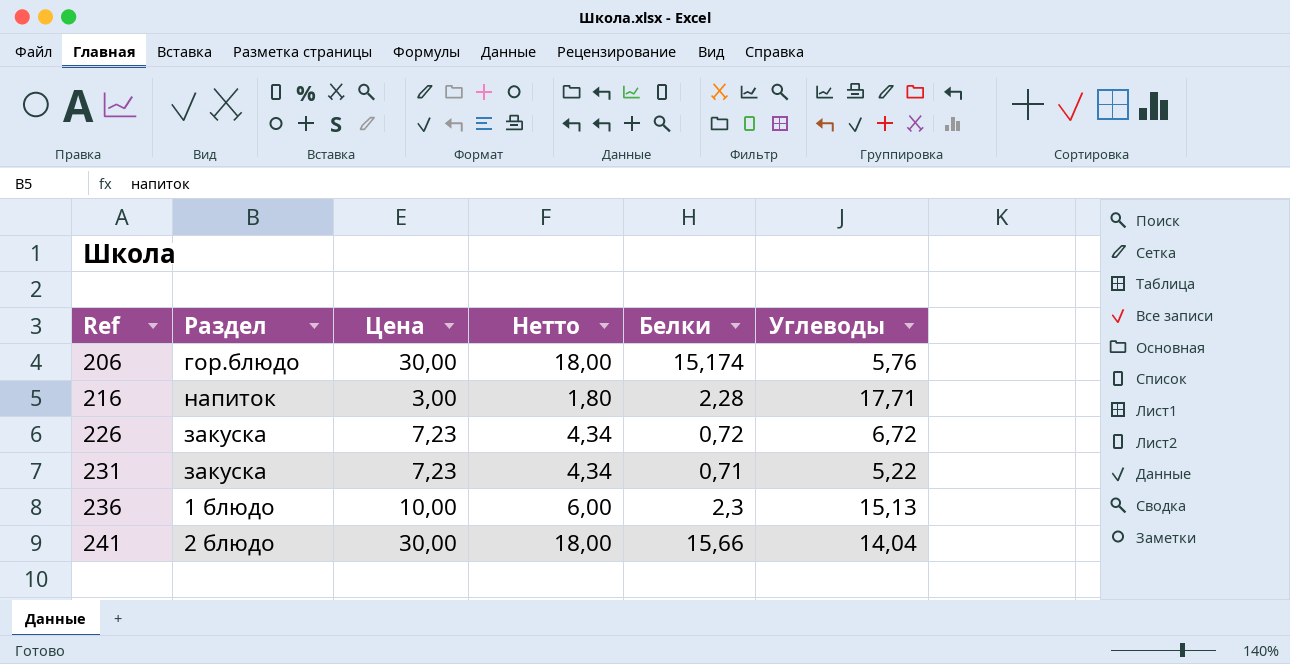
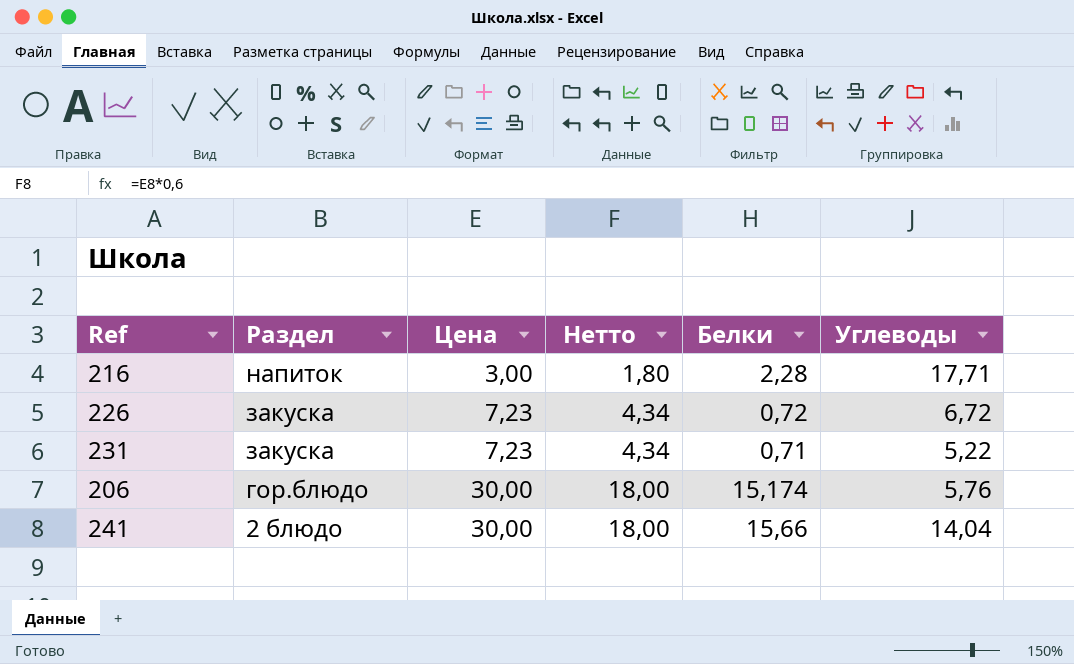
row order: Ref ascending -> Раздел descending
row 236: 1 блюдо | 10,00 | 6,00 | 2,3 | 15,13 -> none

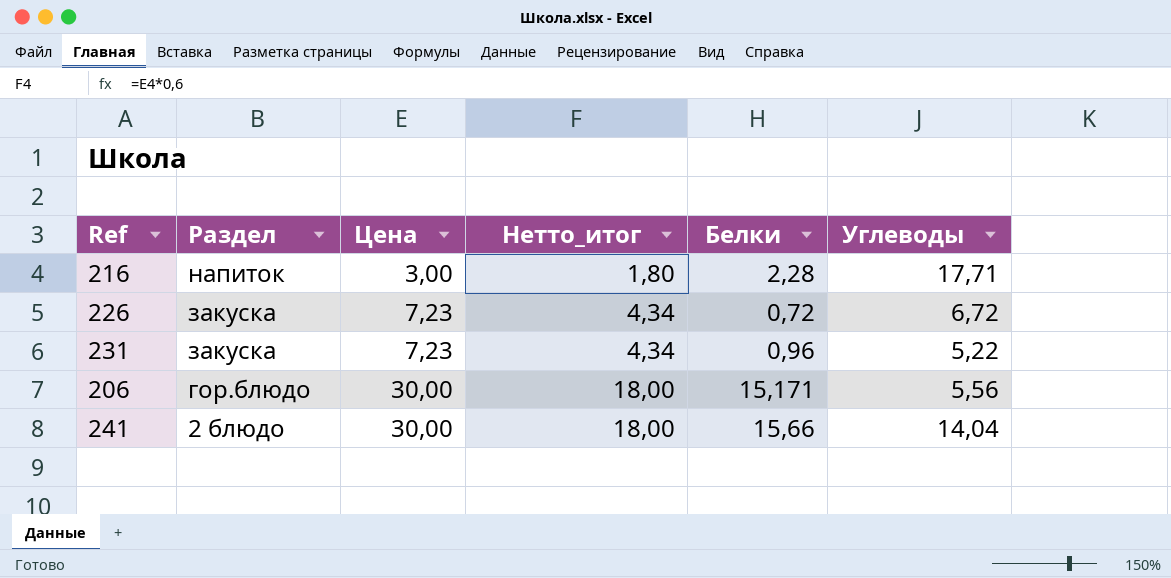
column name: Нетто -> Нетто_итог
231 | Белки: 0,71 -> 0,96
206 | Белки: 15,174 -> 15,171
206 | Углеводы: 5,76 -> 5,56

